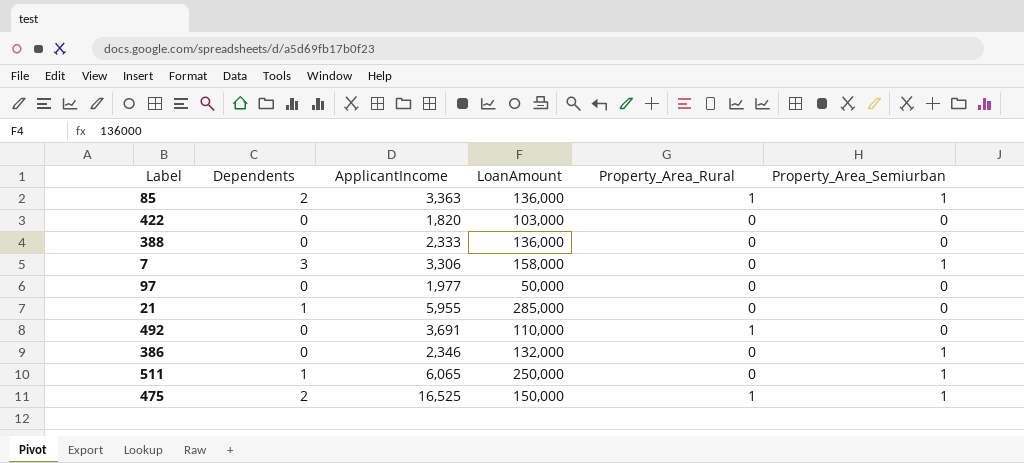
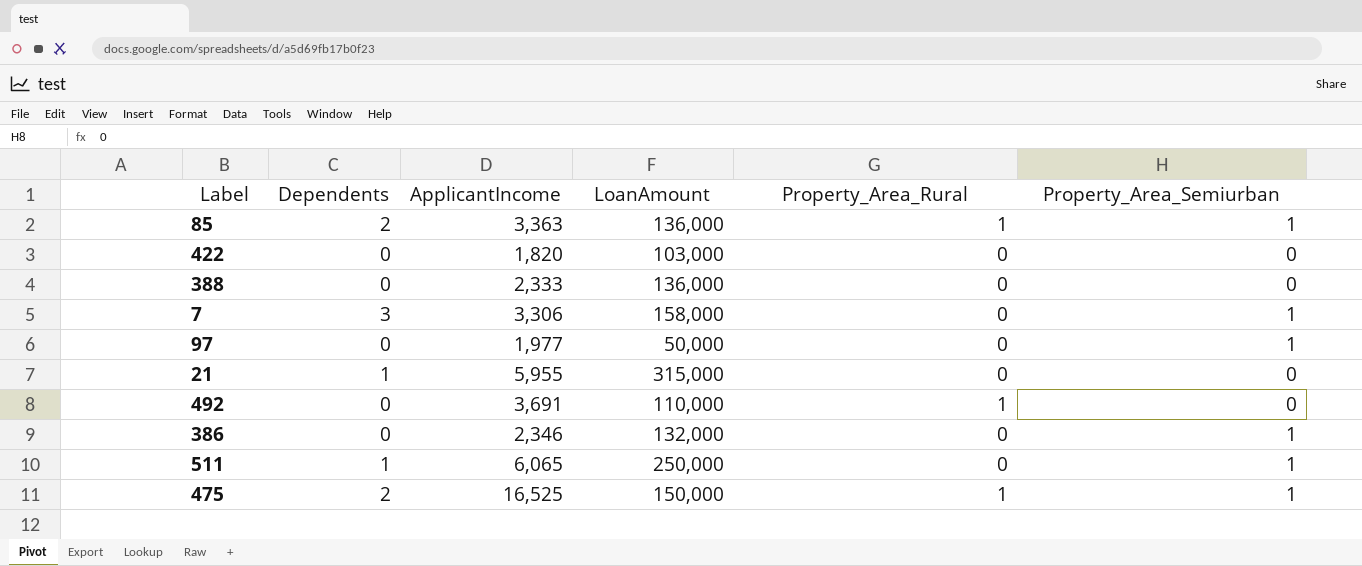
97 | Property_Area_Semiurban: 0 -> 1
21 | LoanAmount: 285,000 -> 315,000

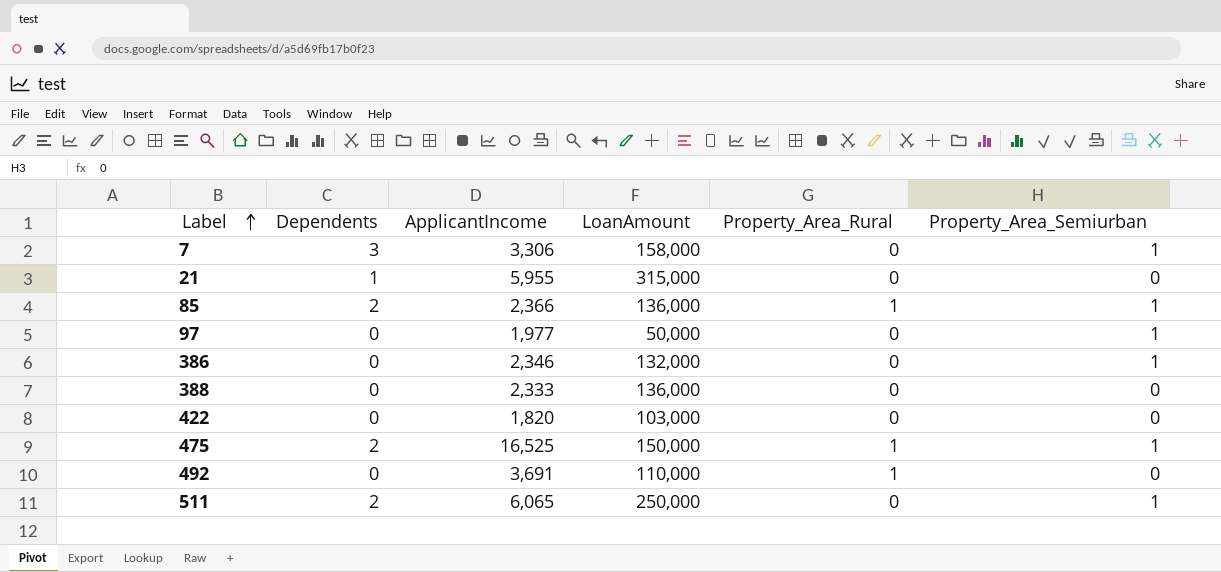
row order: none -> Label ascending
85 | ApplicantIncome: 3,363 -> 2,366
511 | Dependents: 1 -> 2

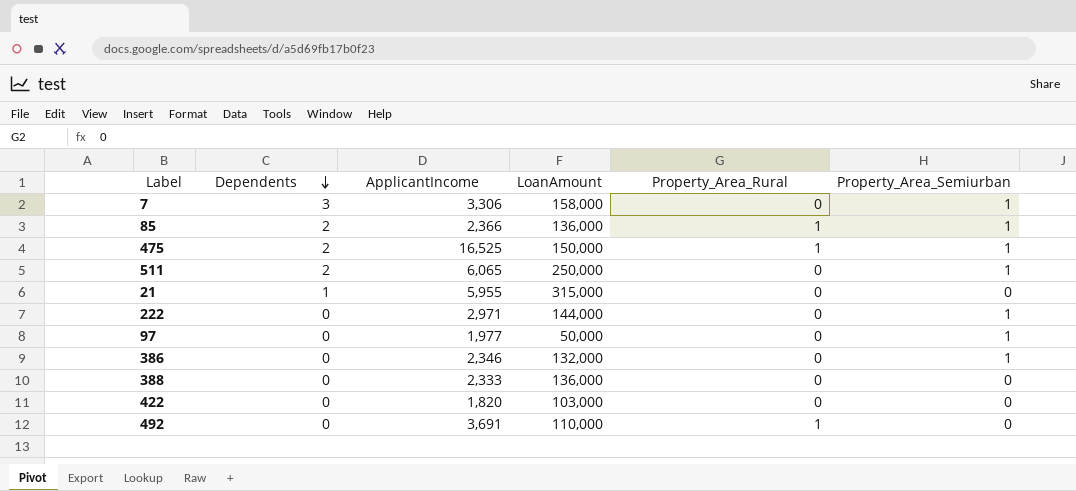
row order: Label ascending -> Dependents descending
row 222: none -> 0 | 2,971 | 144,000 | 0 | 1

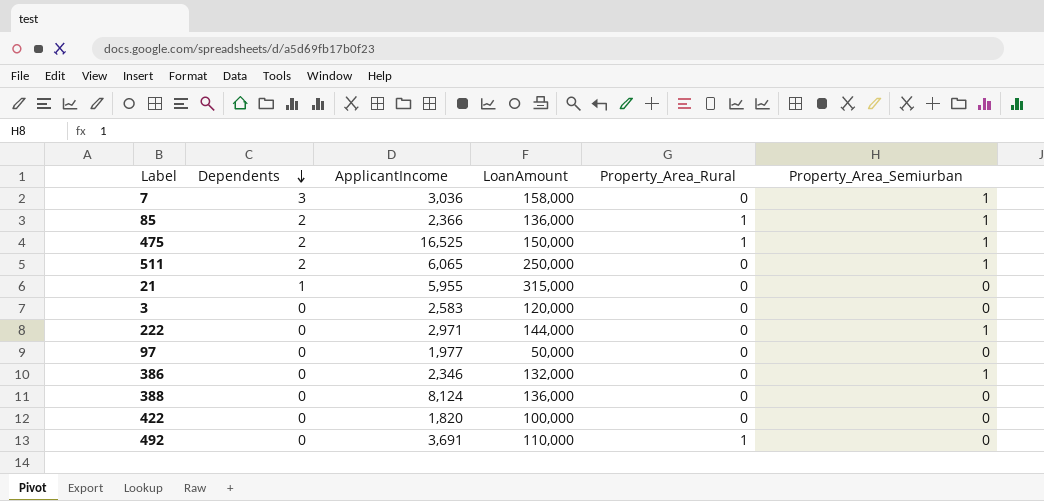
7 | ApplicantIncome: 3,306 -> 3,036
row 3: none -> 0 | 2,583 | 120,000 | 0 | 0
97 | Property_Area_Semiurban: 1 -> 0
388 | ApplicantIncome: 2,333 -> 8,124
422 | LoanAmount: 103,000 -> 100,000

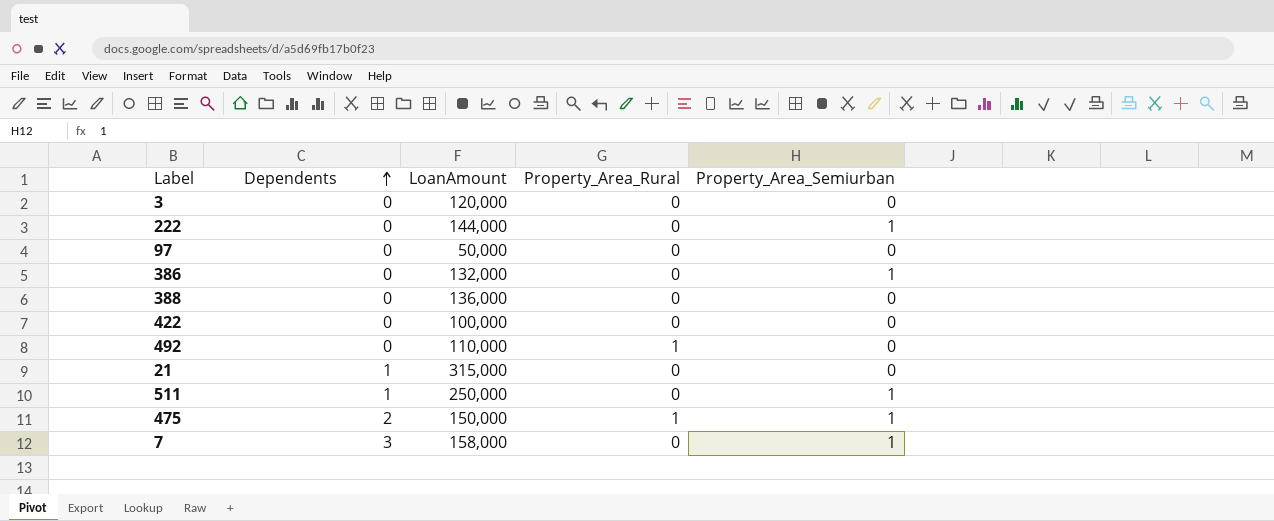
row order: Dependents descending -> Dependents ascending
column ApplicantIncome | position: 3 -> none
row 85: 2 | 2,366 | 136,000 | 1 | 1 -> none
511 | Dependents: 2 -> 1

